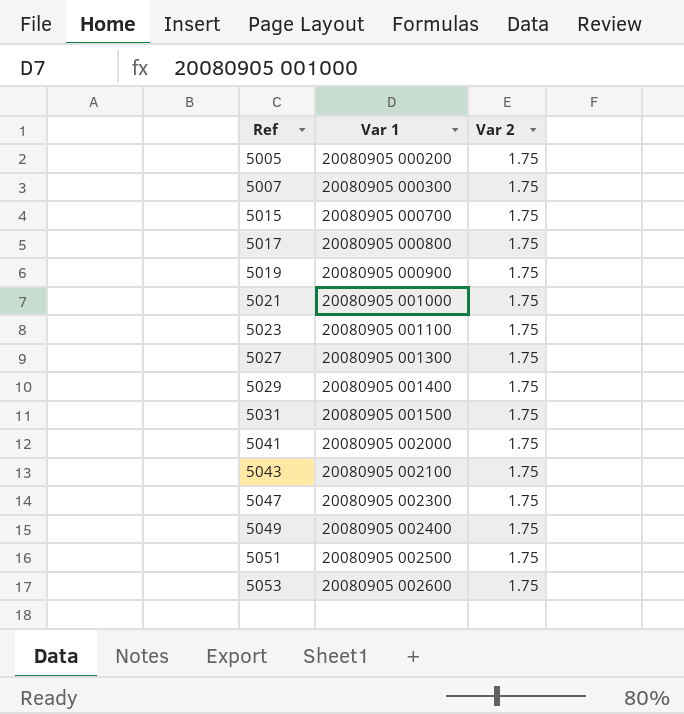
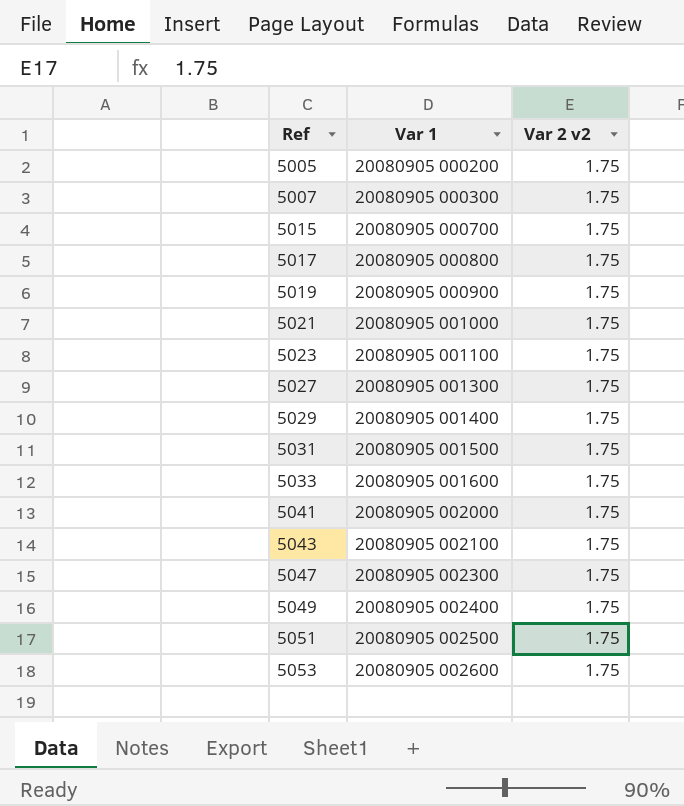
column name: Var 2 -> Var 2 v2
row 5033: none -> 20080905 001600 | 1.75

